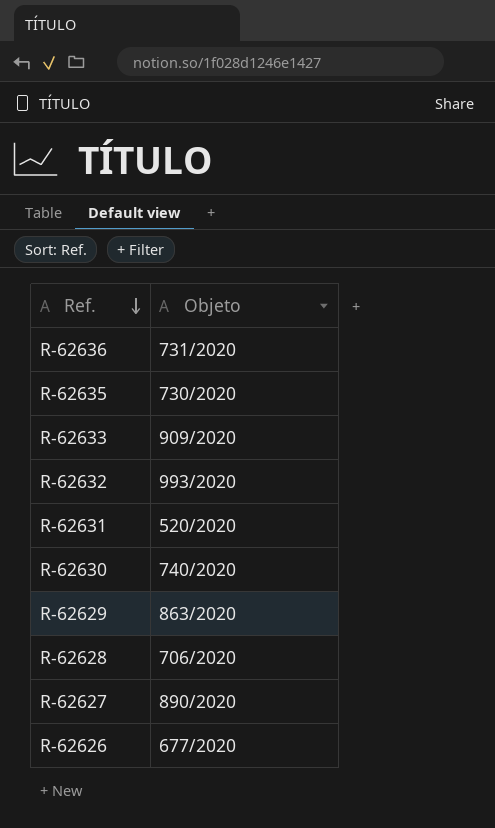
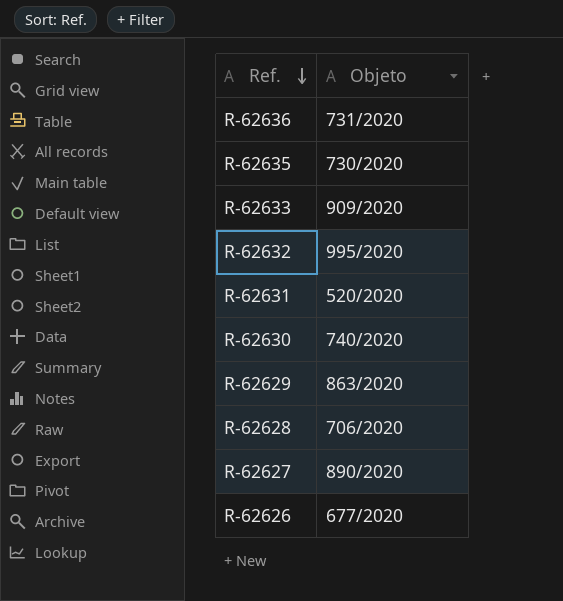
R-62632 | Objeto: 993/2020 -> 995/2020

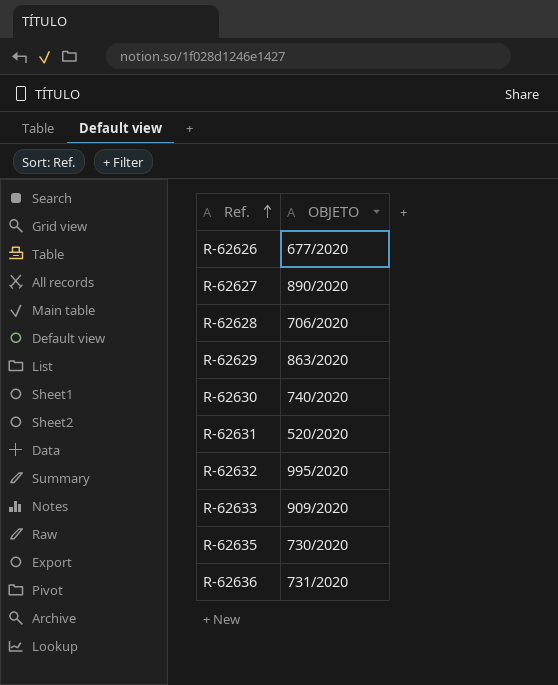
row order: Ref. descending -> Ref. ascending
column name: Objeto -> OBJETO

